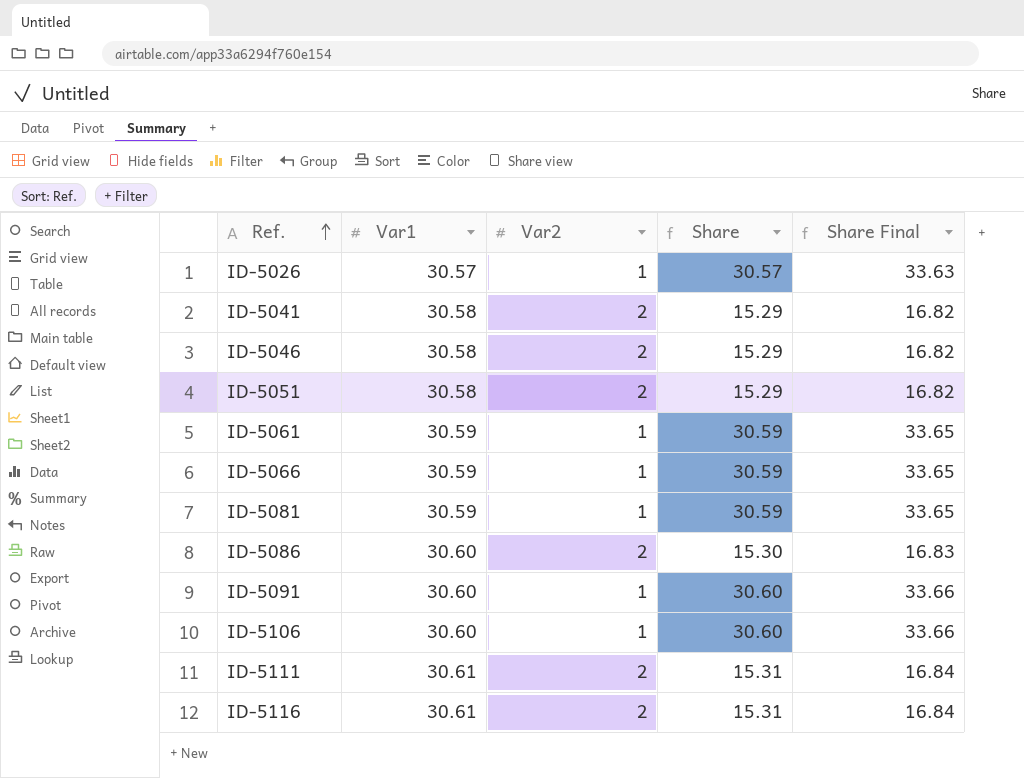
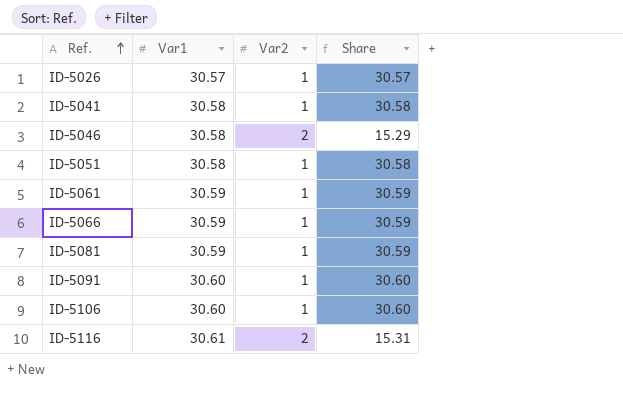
column Share Final | formula: [Share] * 1.1 -> none
row ID-5086: 30.60 | 2 | 15.30 | 16.83 -> none
row ID-5111: 30.61 | 2 | 15.31 | 16.84 -> none
ID-5041 | Var2: 2 -> 1
ID-5041 | Share: 15.29 -> 30.58
ID-5051 | Var2: 2 -> 1
ID-5051 | Share: 15.29 -> 30.58

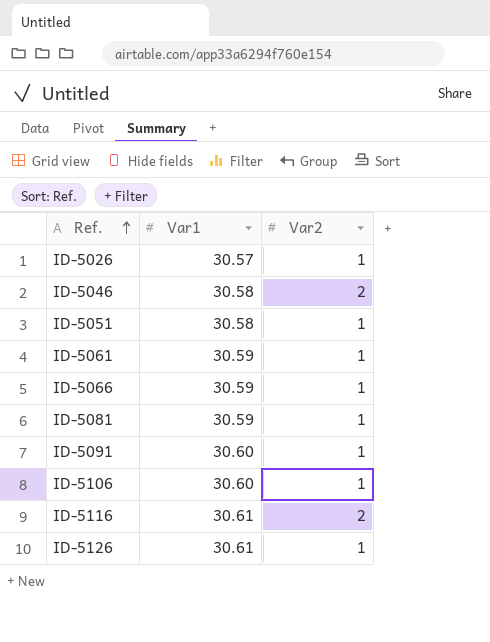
column Share | formula: [Var1] / [Var2] -> none
row ID-5041: 30.58 | 1 | 30.58 -> none
row ID-5126: none -> 30.61 | 1

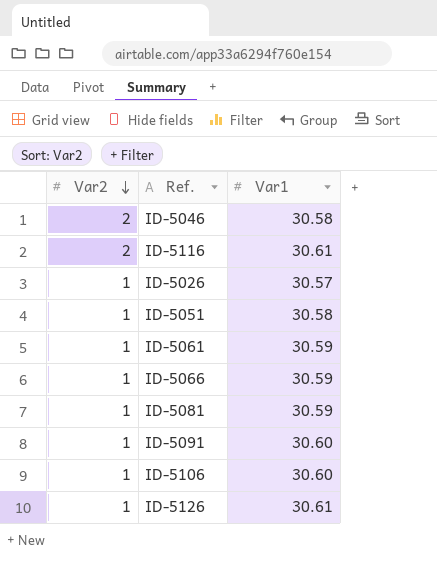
row order: Ref. ascending -> Var2 descending
column Var2 | position: 3 -> 1

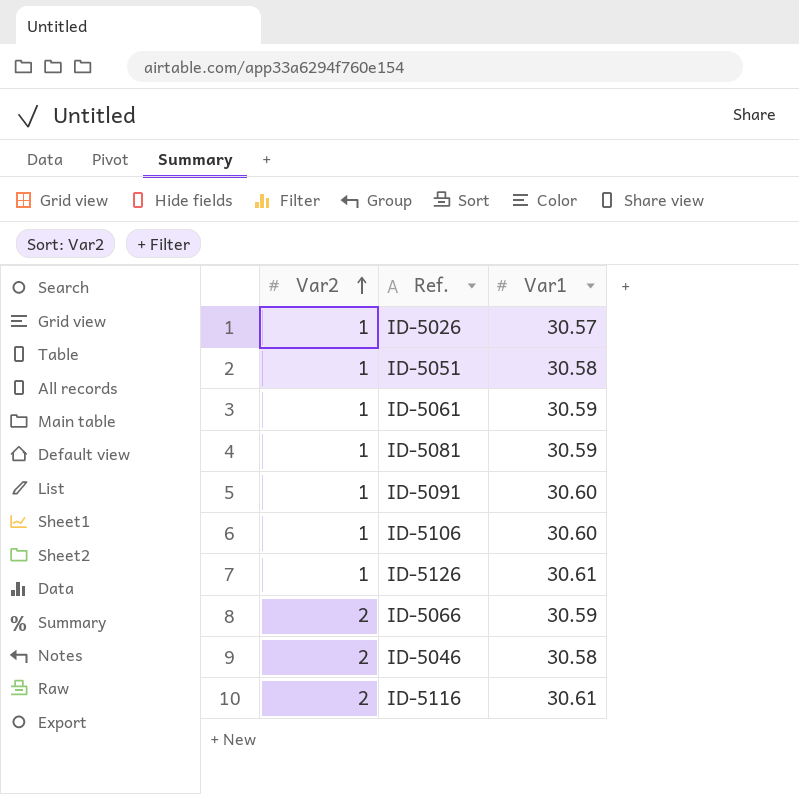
row order: Var2 descending -> Var2 ascending
ID-5066 | Var2: 1 -> 2

